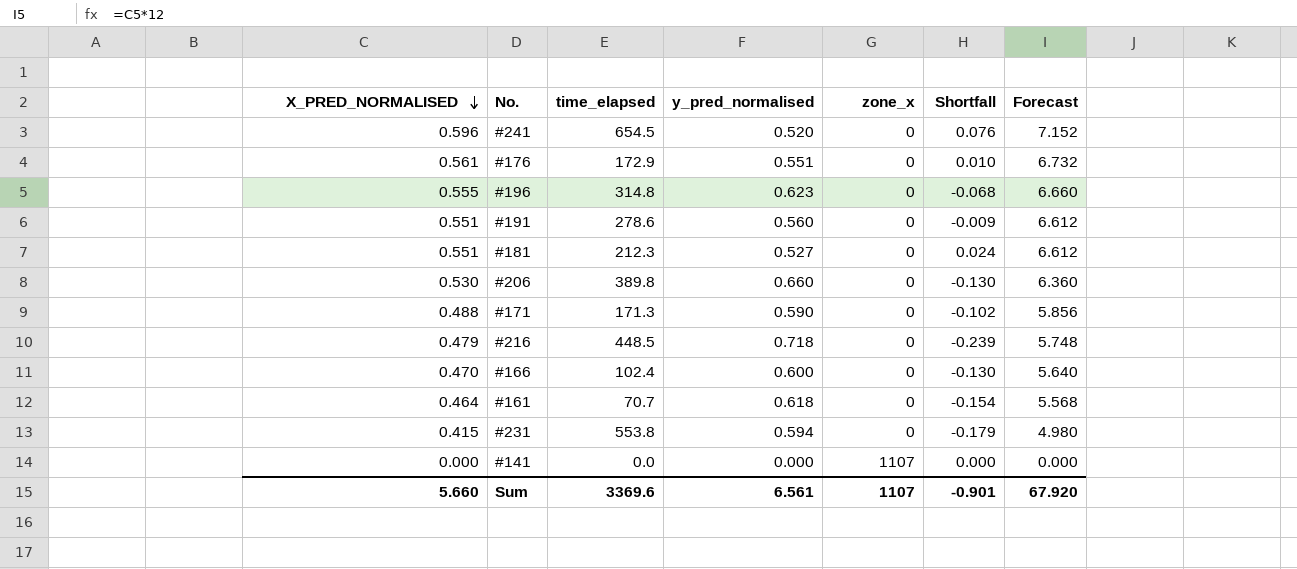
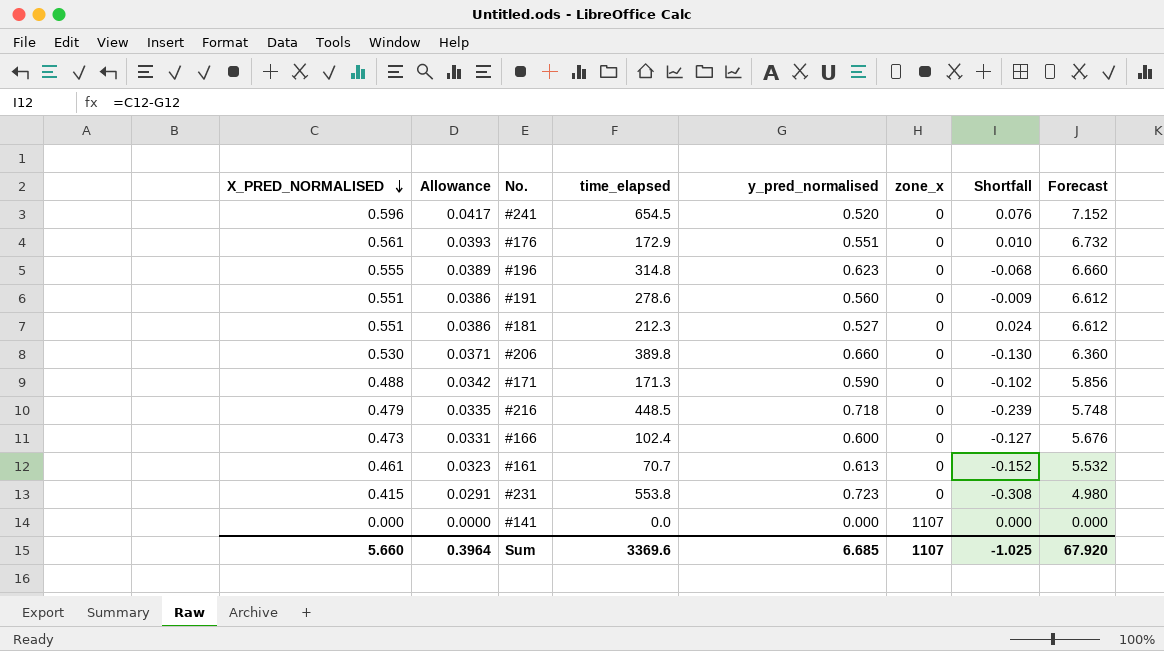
column Allowance | formula: none -> [X_PRED_NORMALISED] * 0.07
#166 | X_PRED_NORMALISED: 0.470 -> 0.473
#166 | Shortfall: -0.130 -> -0.127
#166 | Forecast: 5.640 -> 5.676
#161 | X_PRED_NORMALISED: 0.464 -> 0.461
#161 | y_pred_normalised: 0.618 -> 0.613
#161 | Shortfall: -0.154 -> -0.152
#161 | Forecast: 5.568 -> 5.532
#231 | y_pred_normalised: 0.594 -> 0.723
#231 | Shortfall: -0.179 -> -0.308
Sum | y_pred_normalised: 6.561 -> 6.685
Sum | Shortfall: -0.901 -> -1.025

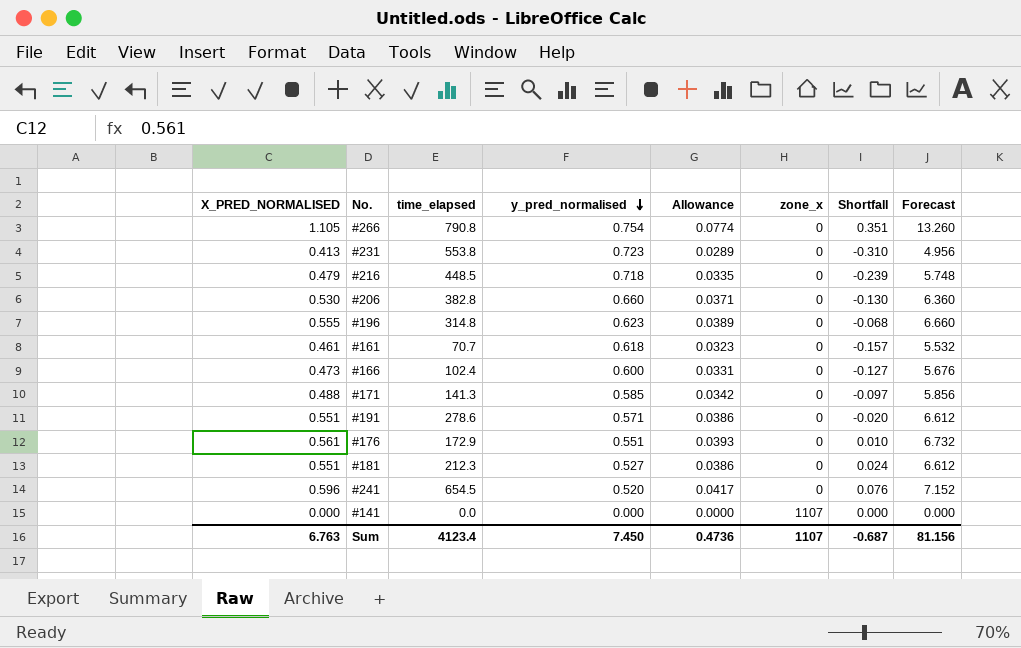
row order: X_PRED_NORMALISED descending -> y_pred_normalised descending
column Allowance | position: 2 -> 5
row #266: none -> 1.105 | 790.8 | 0.754 | 0.0774 | 0 | 0.351 | 13.260
#231 | X_PRED_NORMALISED: 0.415 -> 0.413
#231 | Allowance: 0.0291 -> 0.0289
#231 | Shortfall: -0.308 -> -0.310
#231 | Forecast: 4.980 -> 4.956
#206 | time_elapsed: 389.8 -> 382.8
#161 | y_pred_normalised: 0.613 -> 0.618
#161 | Shortfall: -0.152 -> -0.157
#171 | time_elapsed: 171.3 -> 141.3
#171 | y_pred_normalised: 0.590 -> 0.585
#171 | Shortfall: -0.102 -> -0.097
#191 | y_pred_normalised: 0.560 -> 0.571
#191 | Shortfall: -0.009 -> -0.020
Sum | X_PRED_NORMALISED: 5.660 -> 6.763
Sum | time_elapsed: 3369.6 -> 4123.4
Sum | y_pred_normalised: 6.685 -> 7.450
Sum | Allowance: 0.3964 -> 0.4736
Sum | Shortfall: -1.025 -> -0.687
Sum | Forecast: 67.920 -> 81.156

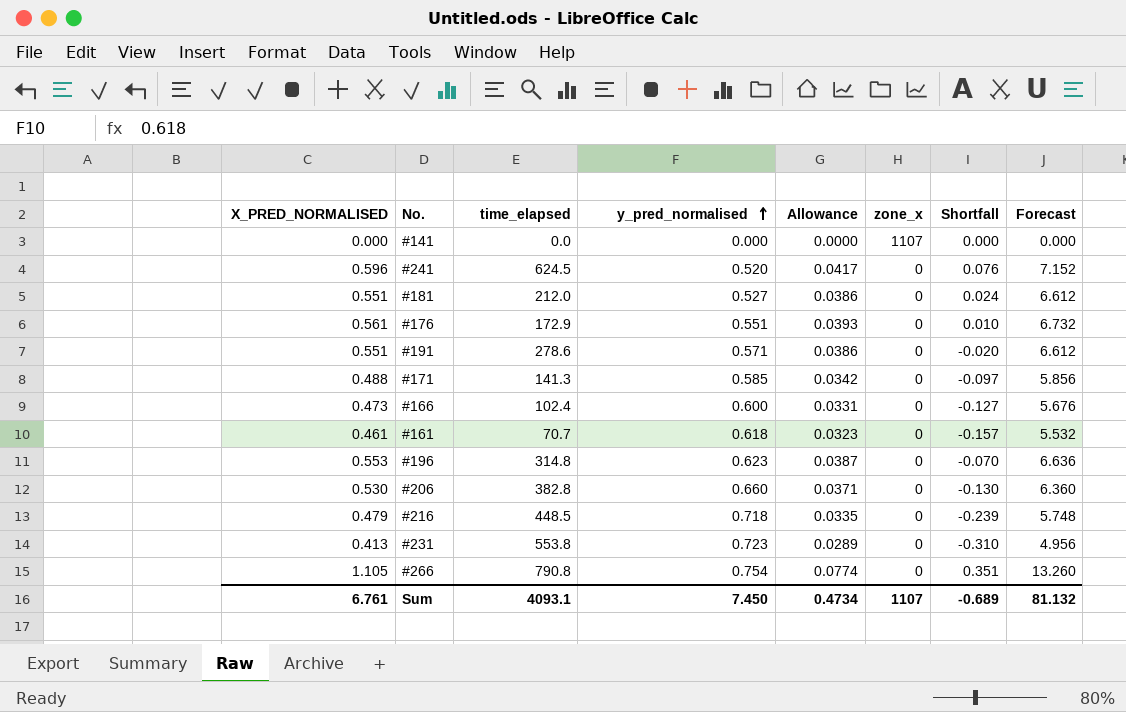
row order: y_pred_normalised descending -> y_pred_normalised ascending
#241 | time_elapsed: 654.5 -> 624.5
#181 | time_elapsed: 212.3 -> 212.0
#196 | X_PRED_NORMALISED: 0.555 -> 0.553
#196 | Allowance: 0.0389 -> 0.0387
#196 | Shortfall: -0.068 -> -0.070
#196 | Forecast: 6.660 -> 6.636
Sum | X_PRED_NORMALISED: 6.763 -> 6.761
Sum | time_elapsed: 4123.4 -> 4093.1
Sum | Allowance: 0.4736 -> 0.4734
Sum | Shortfall: -0.687 -> -0.689
Sum | Forecast: 81.156 -> 81.132

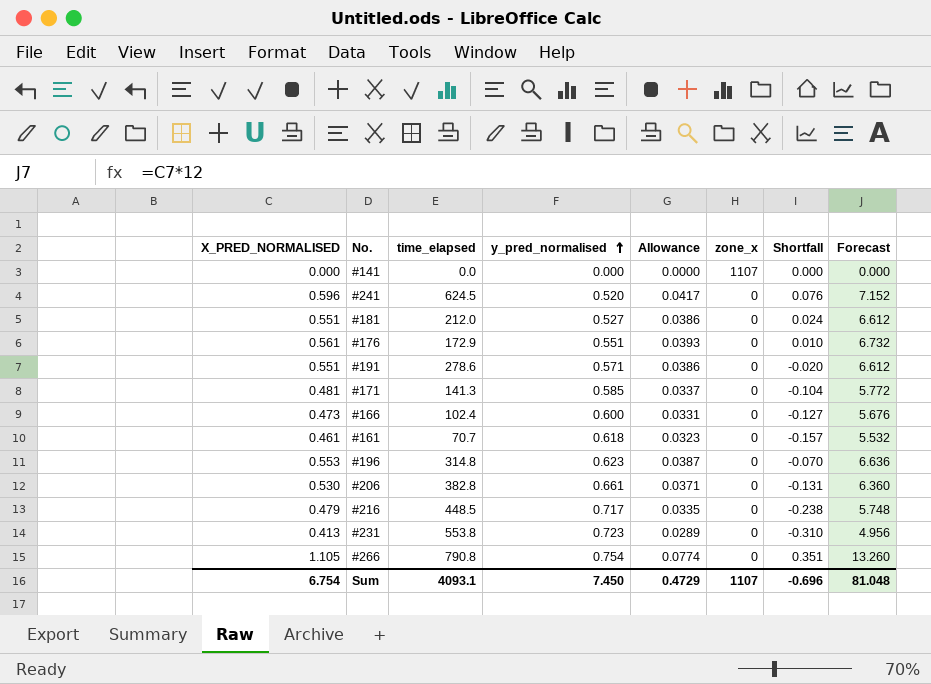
#171 | X_PRED_NORMALISED: 0.488 -> 0.481
#171 | Allowance: 0.0342 -> 0.0337
#171 | Shortfall: -0.097 -> -0.104
#171 | Forecast: 5.856 -> 5.772
#206 | y_pred_normalised: 0.660 -> 0.661
#206 | Shortfall: -0.130 -> -0.131
#216 | y_pred_normalised: 0.718 -> 0.717
#216 | Shortfall: -0.239 -> -0.238
Sum | X_PRED_NORMALISED: 6.761 -> 6.754
Sum | Allowance: 0.4734 -> 0.4729
Sum | Shortfall: -0.689 -> -0.696
Sum | Forecast: 81.132 -> 81.048

